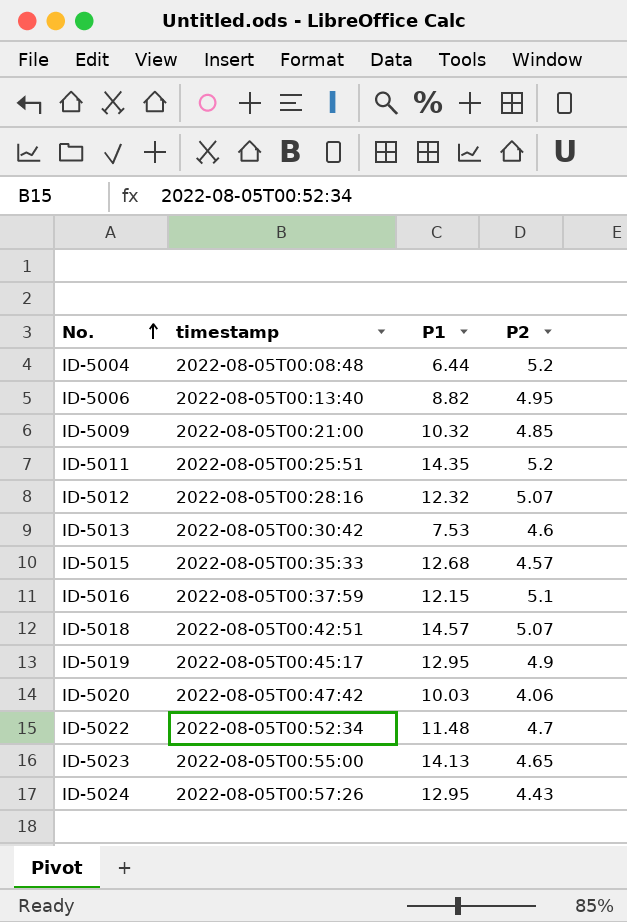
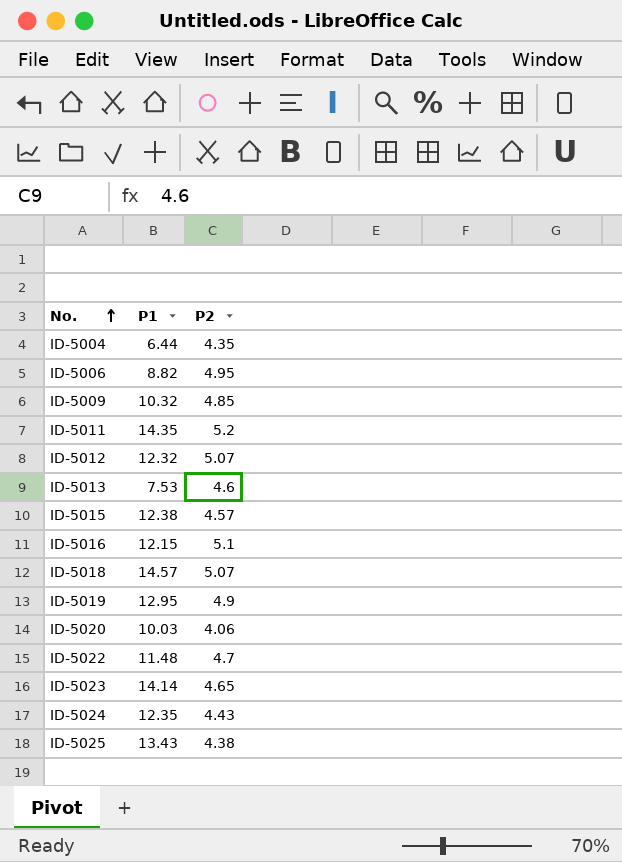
column timestamp | position: 2 -> none
ID-5004 | P2: 5.2 -> 4.35
ID-5015 | P1: 12.68 -> 12.38
ID-5023 | P1: 14.13 -> 14.14
ID-5024 | P1: 12.95 -> 12.35
row ID-5025: none -> 13.43 | 4.38

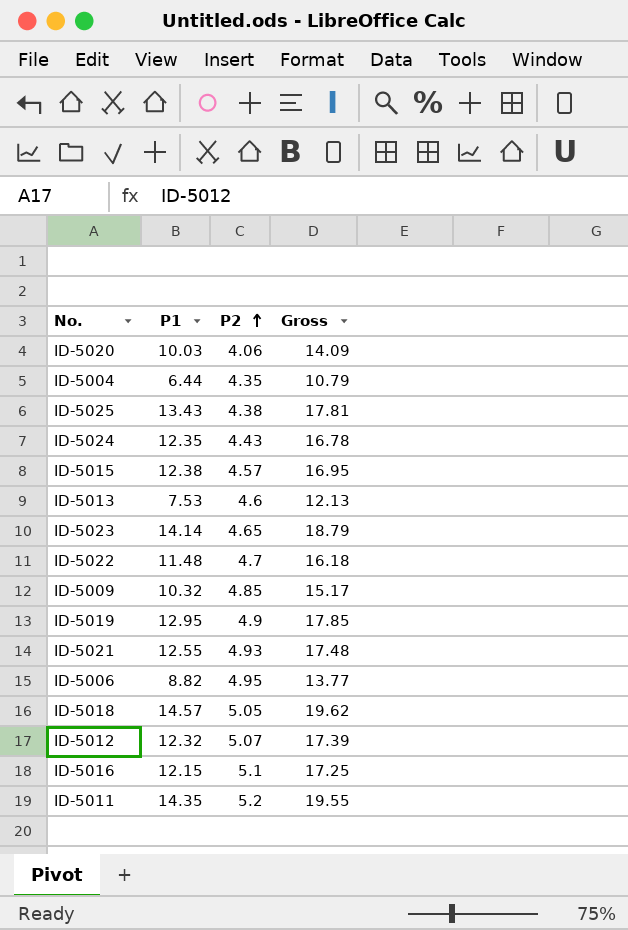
row order: No. ascending -> P2 ascending
column Gross | formula: none -> [P1] + [P2]
row ID-5021: none -> 12.55 | 4.93 | 17.48
ID-5018 | P2: 5.07 -> 5.05

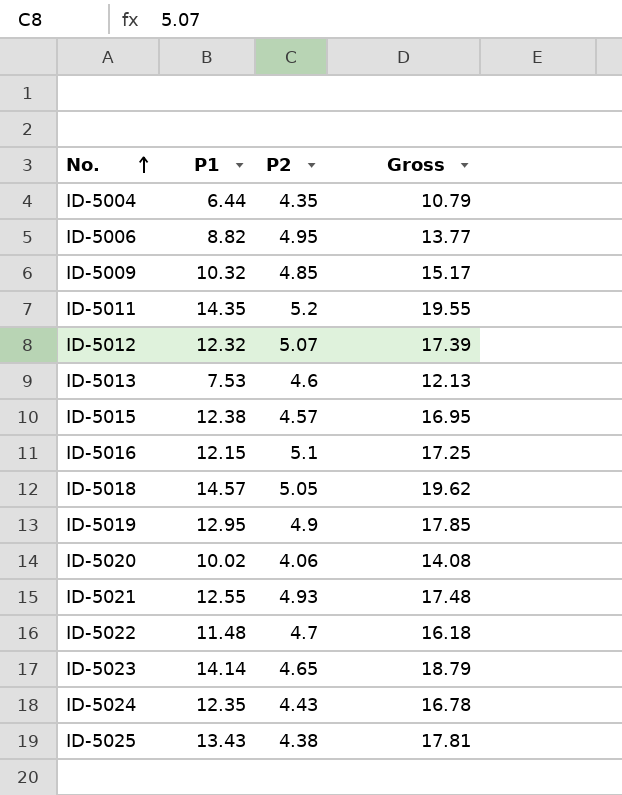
row order: P2 ascending -> No. ascending
ID-5020 | P1: 10.03 -> 10.02
ID-5020 | Gross: 14.09 -> 14.08

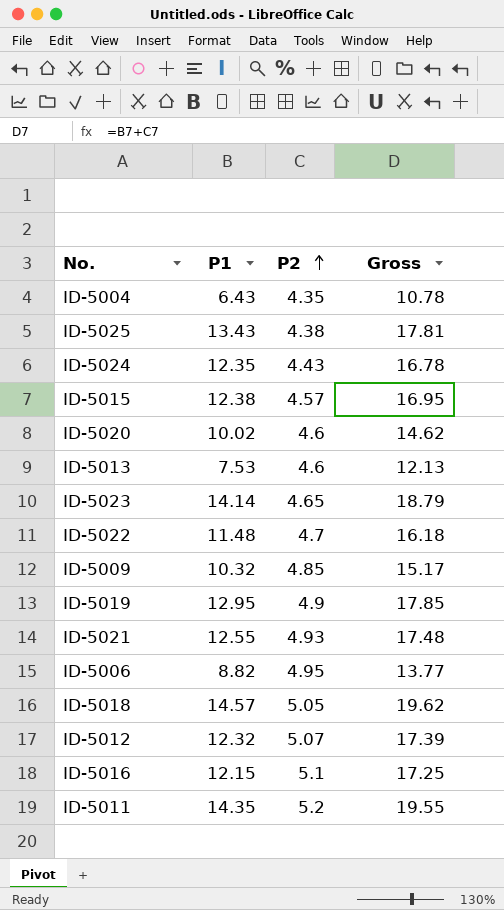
row order: No. ascending -> P2 ascending
ID-5004 | P1: 6.44 -> 6.43
ID-5004 | Gross: 10.79 -> 10.78
ID-5020 | P2: 4.06 -> 4.6
ID-5020 | Gross: 14.08 -> 14.62

